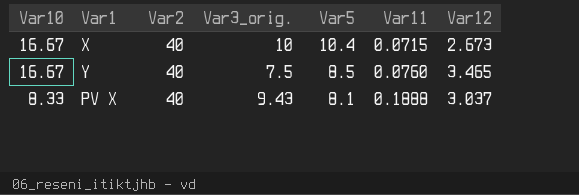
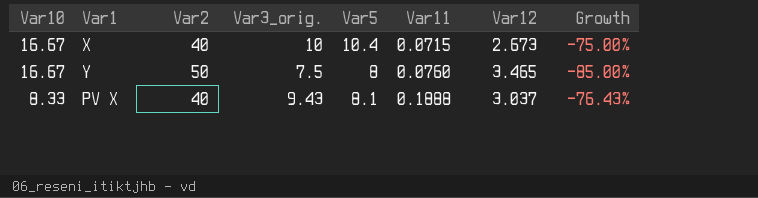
column Growth | formula: none -> ([Var3_orig.] - [Var2]) / [Var2]
Y | Var2: 40 -> 50
Y | Var5: 8.5 -> 8

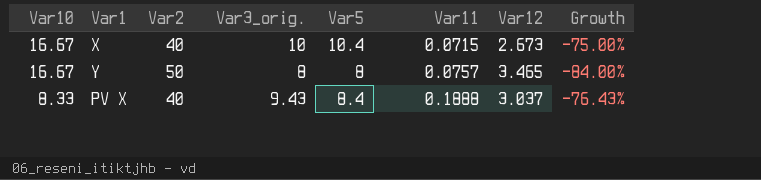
Y | Var3_orig.: 7.5 -> 8
Y | Var11: 0.0760 -> 0.0757
Y | Growth: -85.00% -> -84.00%
PV X | Var5: 8.1 -> 8.4

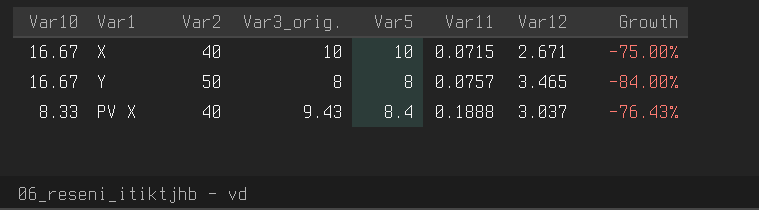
X | Var5: 10.4 -> 10
X | Var12: 2.673 -> 2.671

